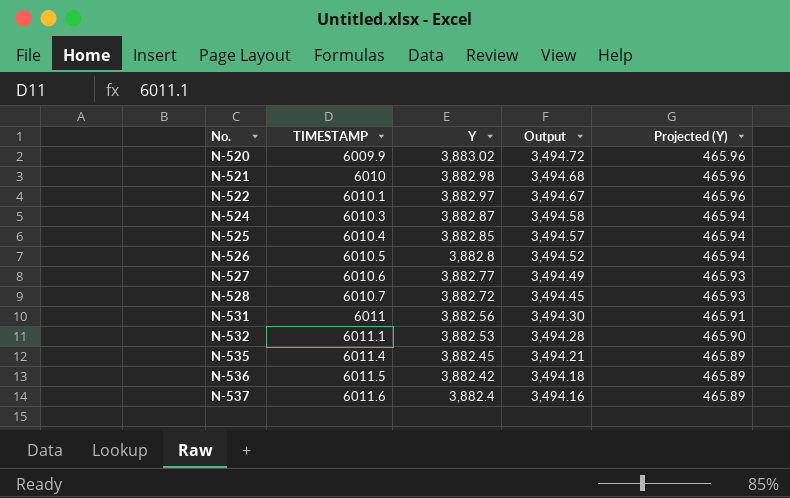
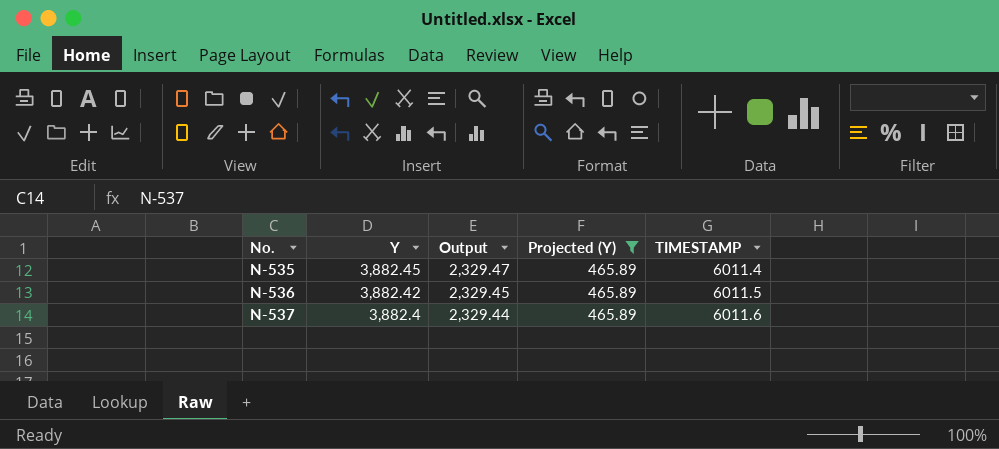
filter: none -> Projected (Y) = 465.89
column Output | formula: [Y] * 0.9 -> [Y] * 0.6
column TIMESTAMP | position: 2 -> 5

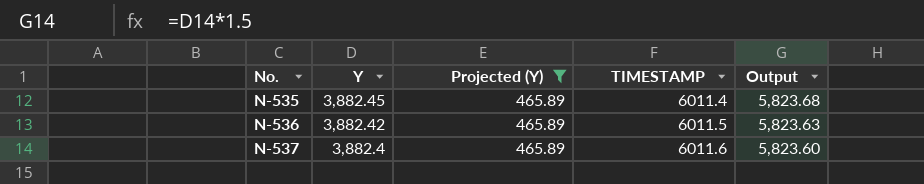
column Output | formula: [Y] * 0.6 -> [Y] * 1.5
column Output | position: 3 -> 5

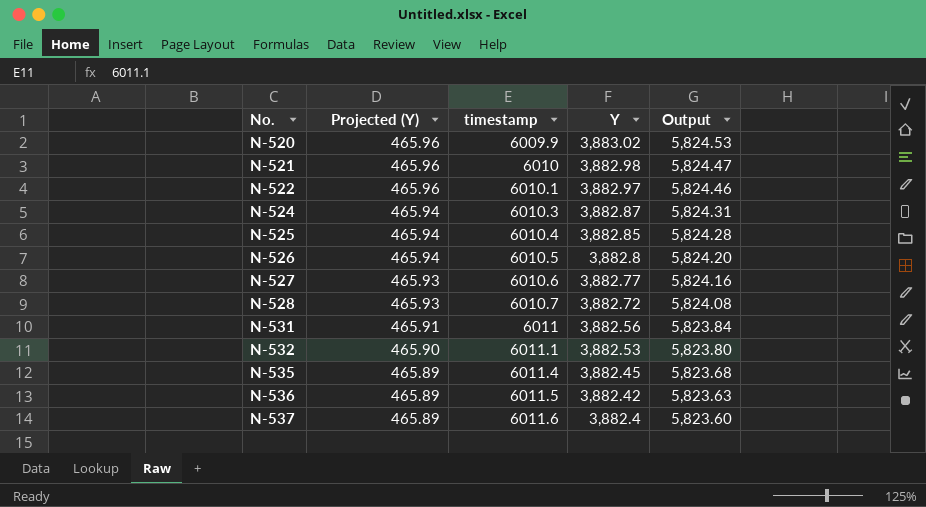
filter: Projected (Y) = 465.89 -> none
column name: TIMESTAMP -> timestamp
column Y | position: 2 -> 4

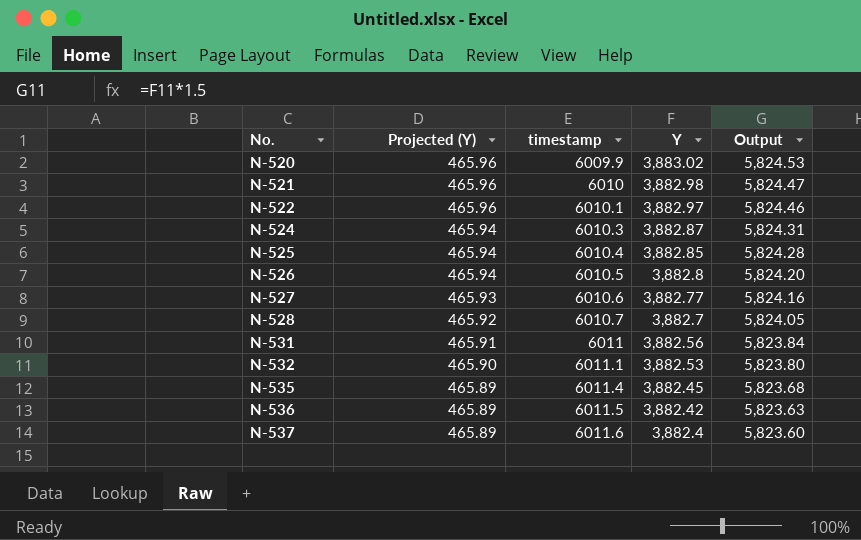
N-528 | Projected (Y): 465.93 -> 465.92
N-528 | Y: 3,882.72 -> 3,882.7
N-528 | Output: 5,824.08 -> 5,824.05

